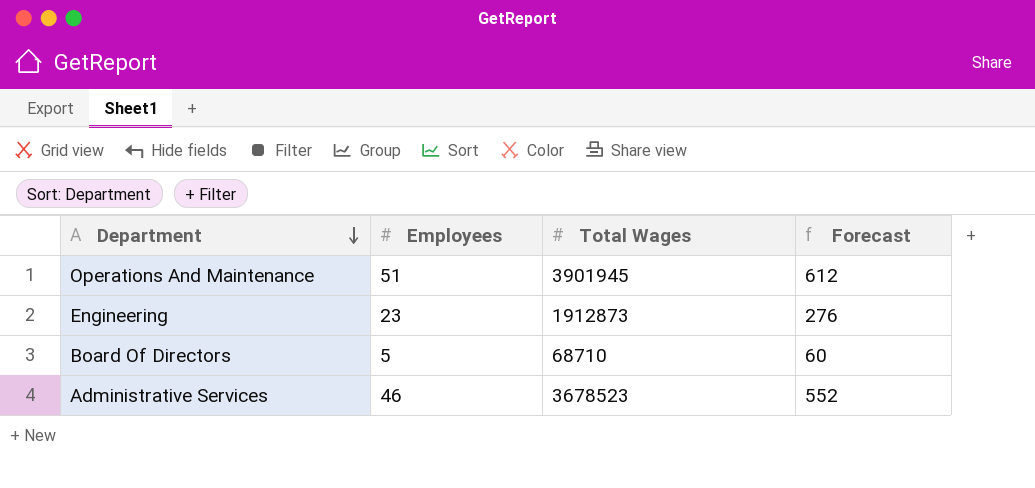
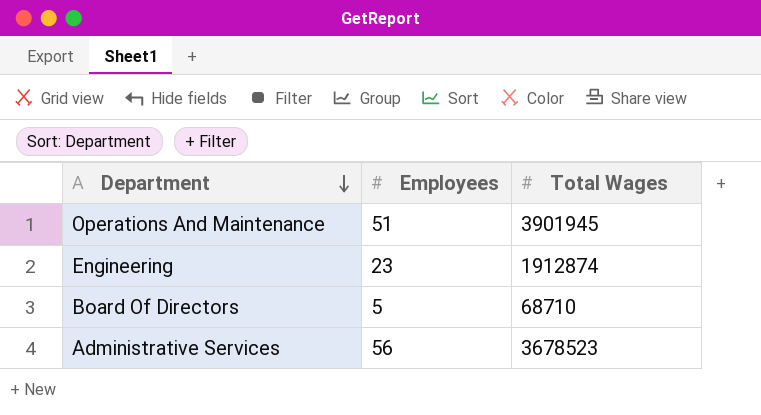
column Forecast | formula: [Employees] * 12 -> none
Engineering | Total Wages: 1912873 -> 1912874
Administrative Services | Employees: 46 -> 56

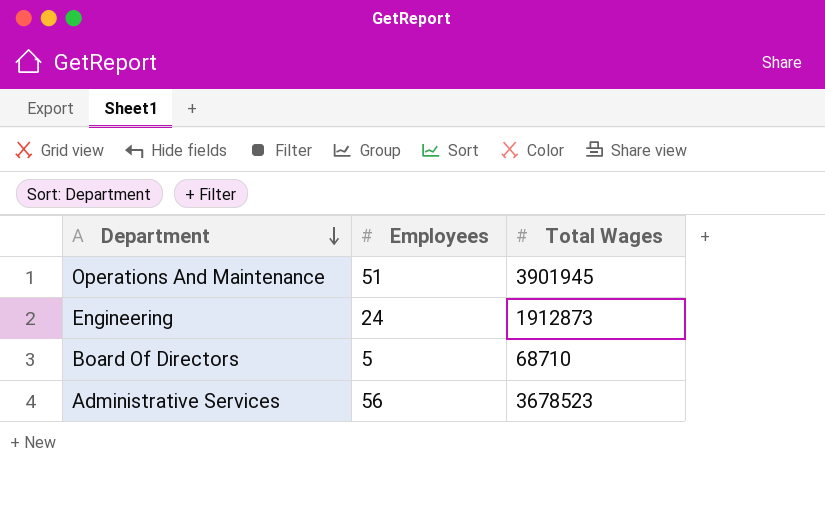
Engineering | Employees: 23 -> 24
Engineering | Total Wages: 1912874 -> 1912873

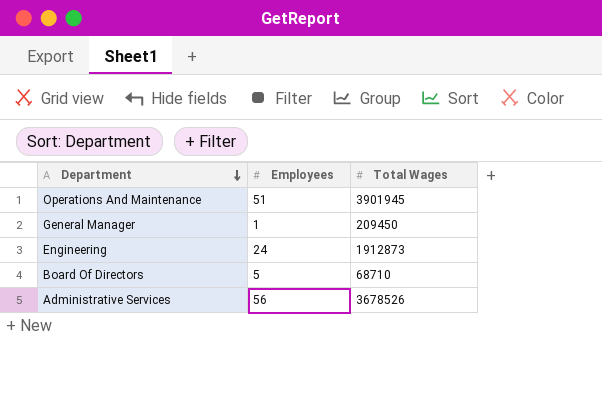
row General Manager: none -> 1 | 209450
Administrative Services | Total Wages: 3678523 -> 3678526

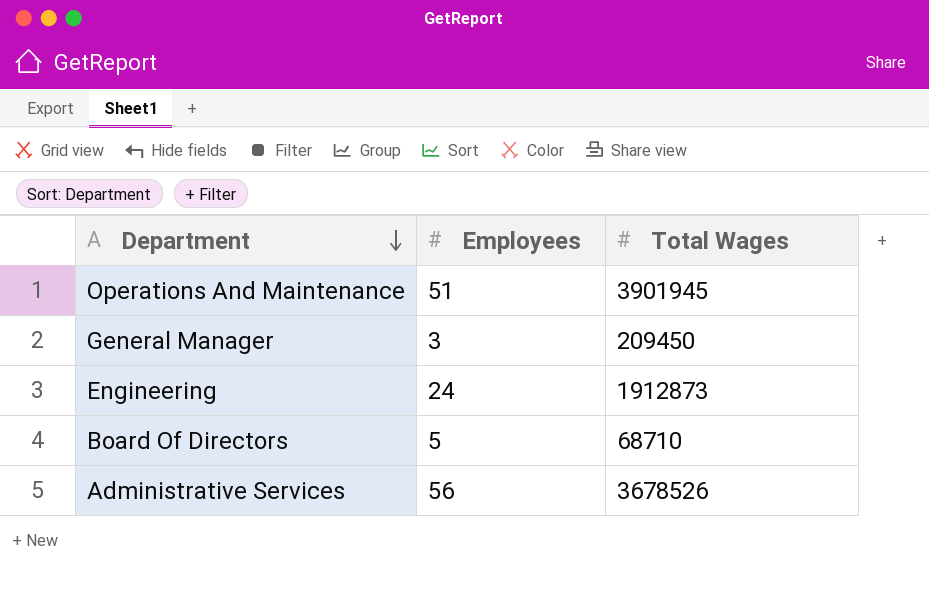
General Manager | Employees: 1 -> 3

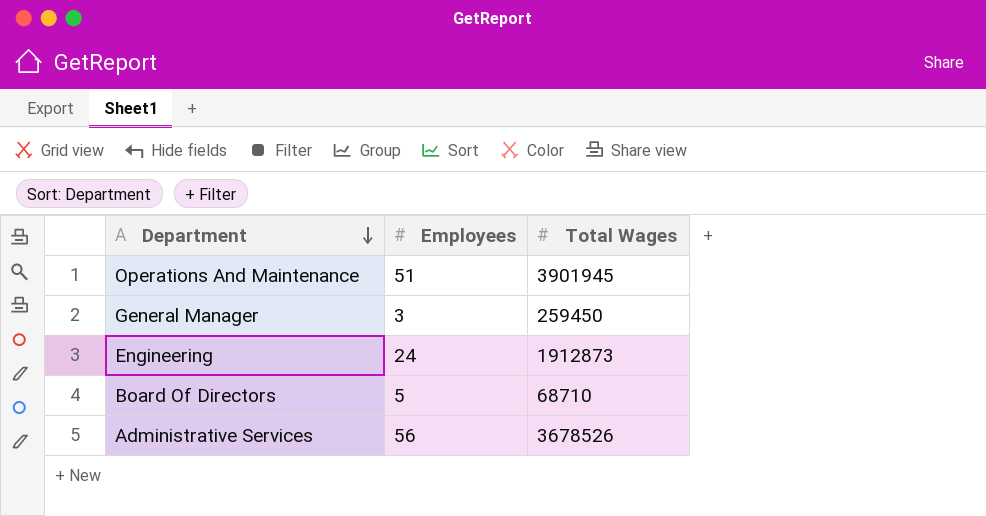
General Manager | Total Wages: 209450 -> 259450

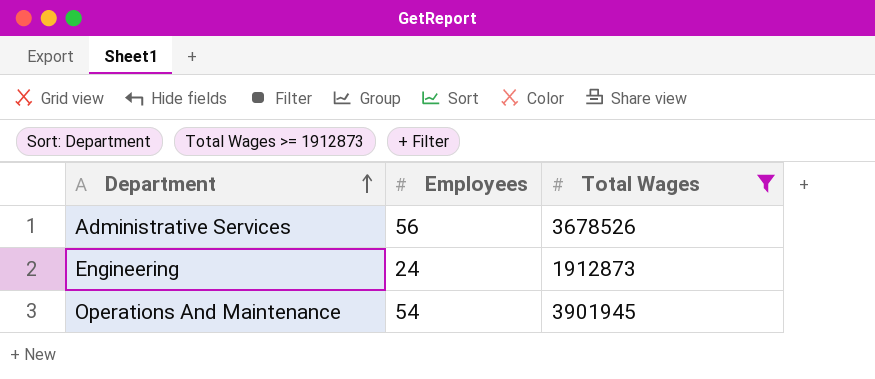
filter: none -> Total Wages >= 1912873
row order: Department descending -> Department ascending
Operations And Maintenance | Employees: 51 -> 54

